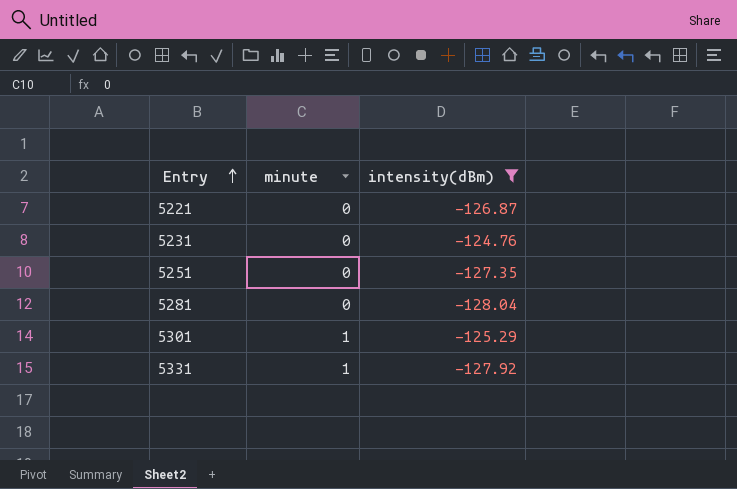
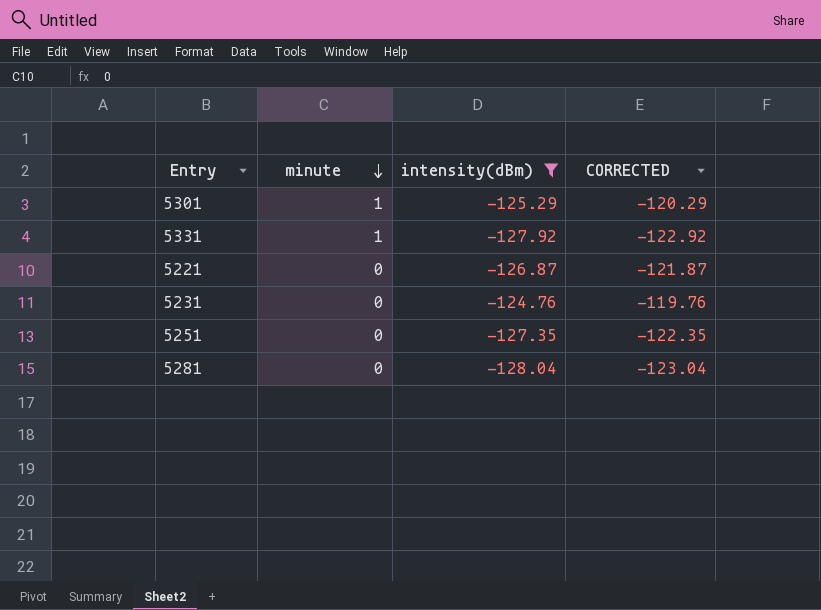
row order: Entry ascending -> minute descending
column CORRECTED | formula: none -> [intensity(dBm)] + 5

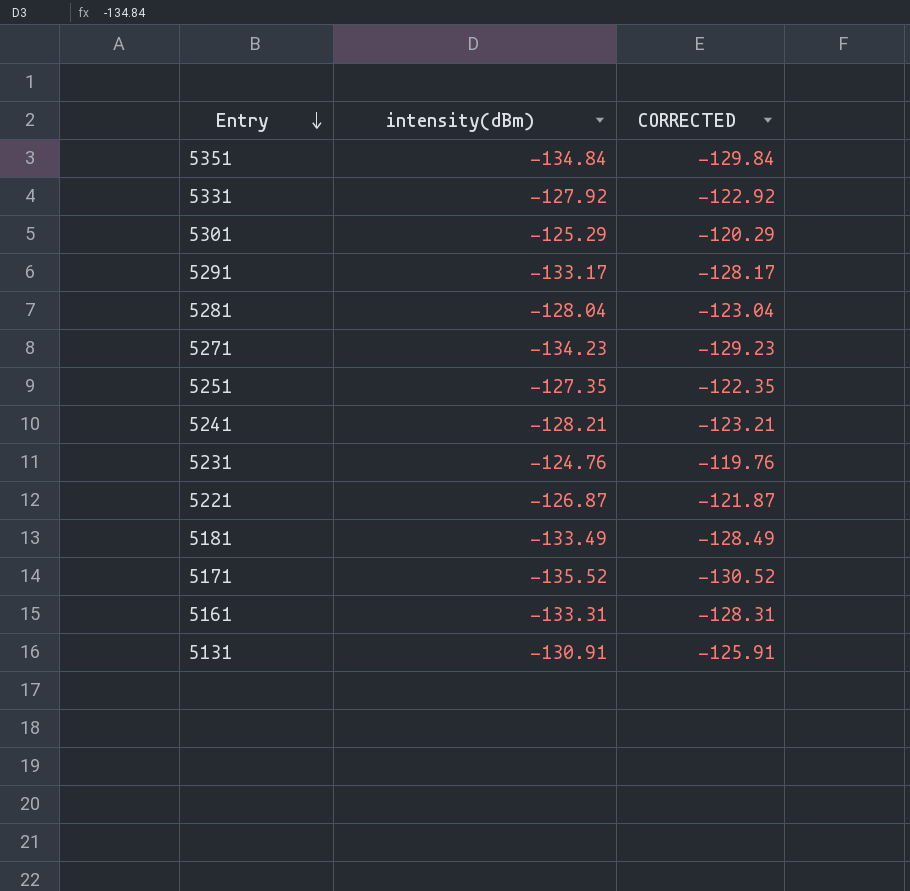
filter: intensity(dBm) >= -128.04 -> none
row order: minute descending -> Entry descending
column minute | position: 2 -> none

